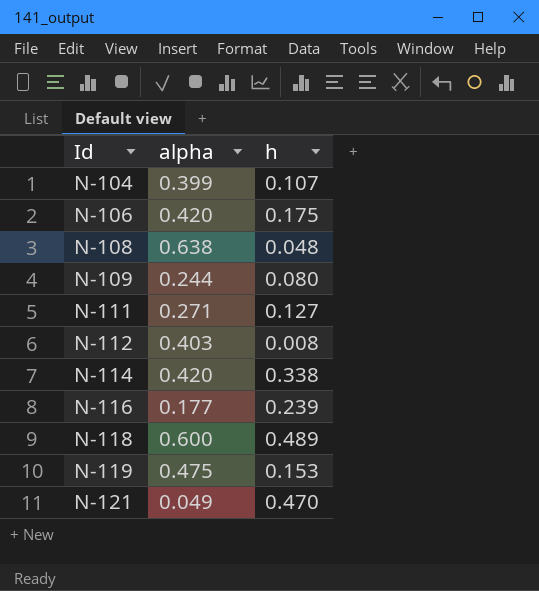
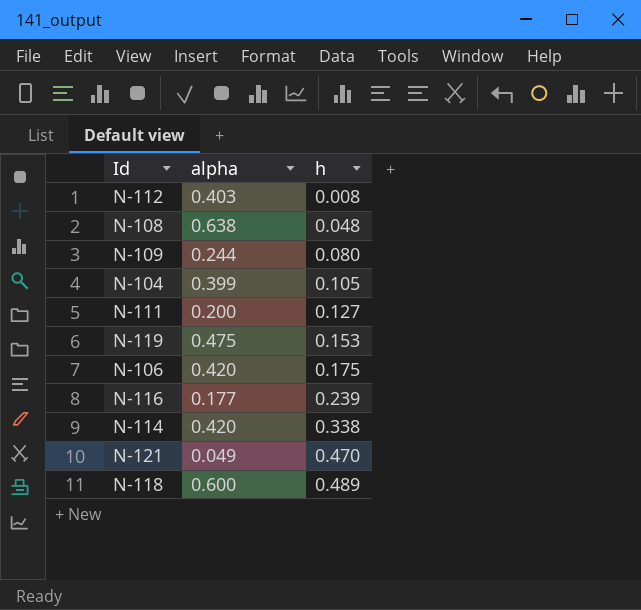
row order: Id ascending -> h ascending
N-104 | h: 0.107 -> 0.105
N-111 | alpha: 0.271 -> 0.200

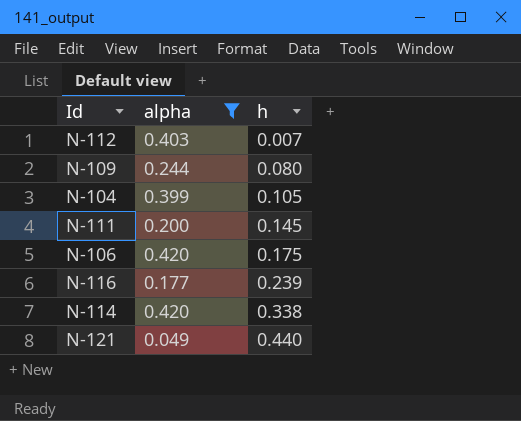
filter: none -> alpha <= 0.420
N-112 | h: 0.008 -> 0.007
N-111 | h: 0.127 -> 0.145
N-121 | h: 0.470 -> 0.440

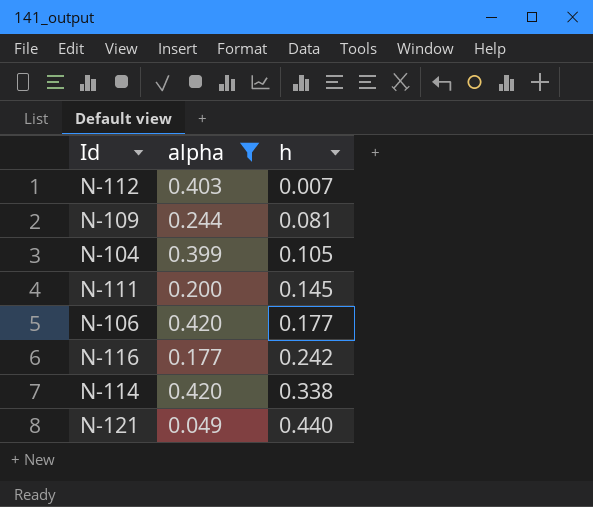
N-109 | h: 0.080 -> 0.081
N-106 | h: 0.175 -> 0.177
N-116 | h: 0.239 -> 0.242

